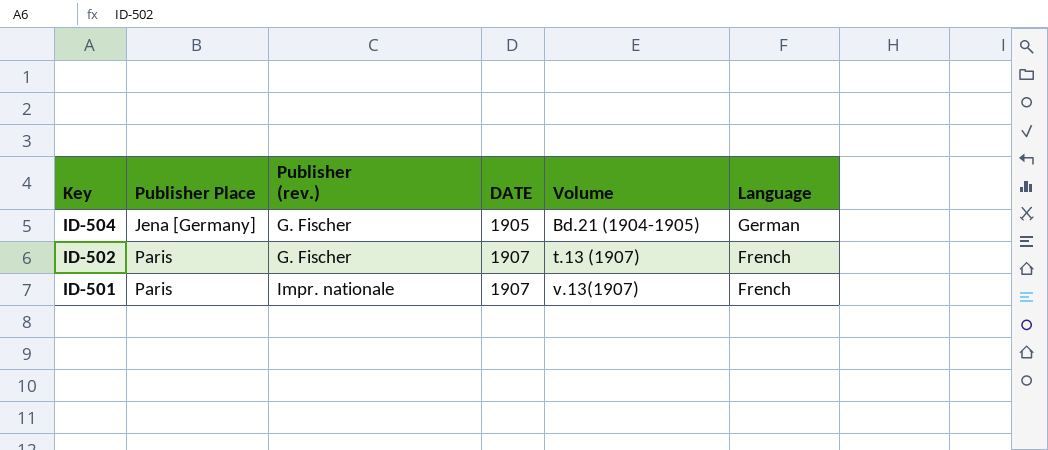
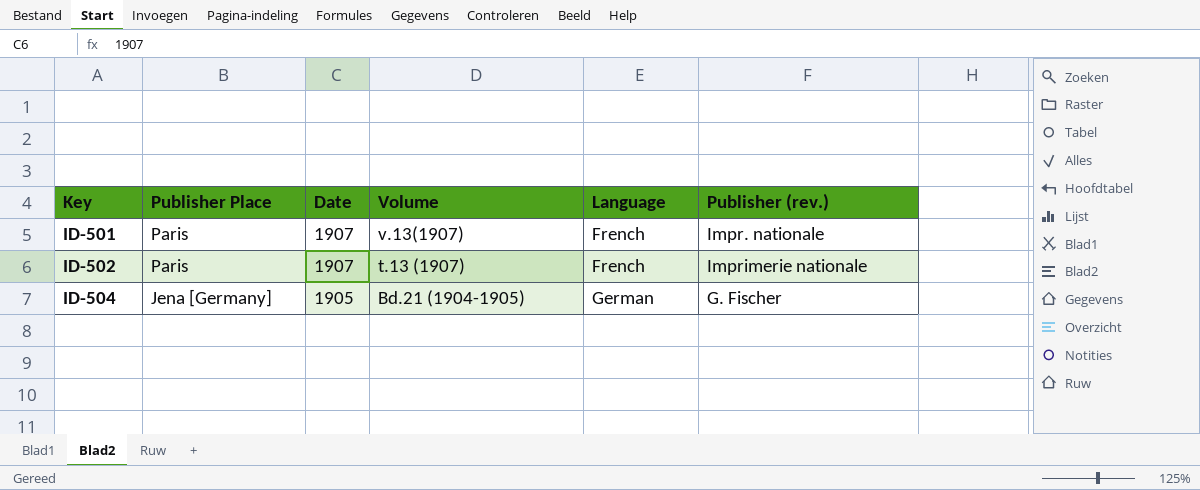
row order: Key descending -> Key ascending
column name: DATE -> Date
column Publisher (rev.) | position: 3 -> 6
ID-502 | Publisher (rev.): G. Fischer -> Imprimerie nationale

